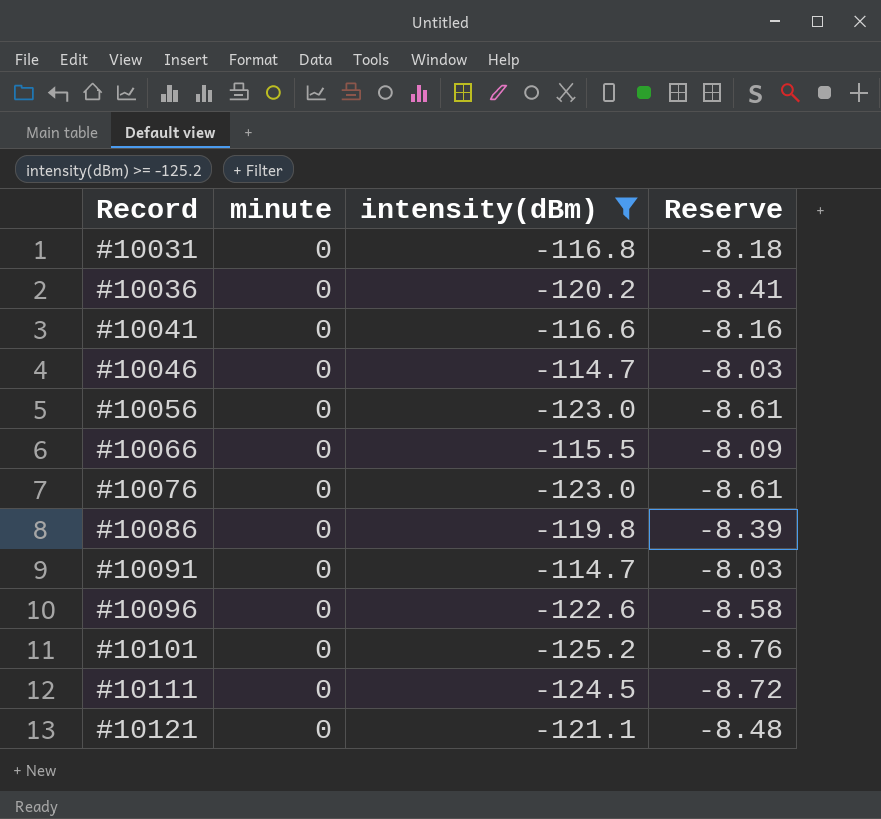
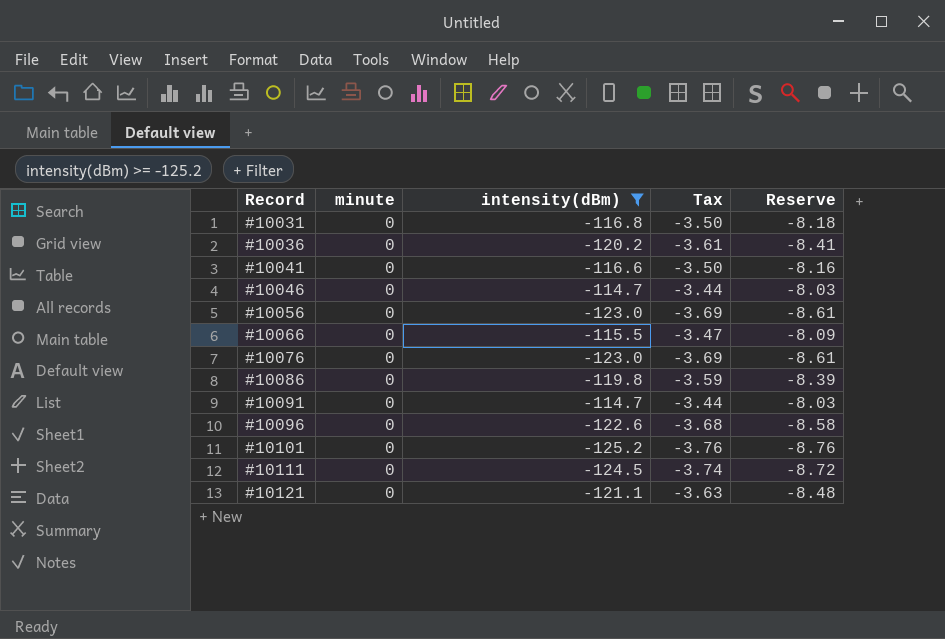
column Tax | formula: none -> [intensity(dBm)] * 0.03

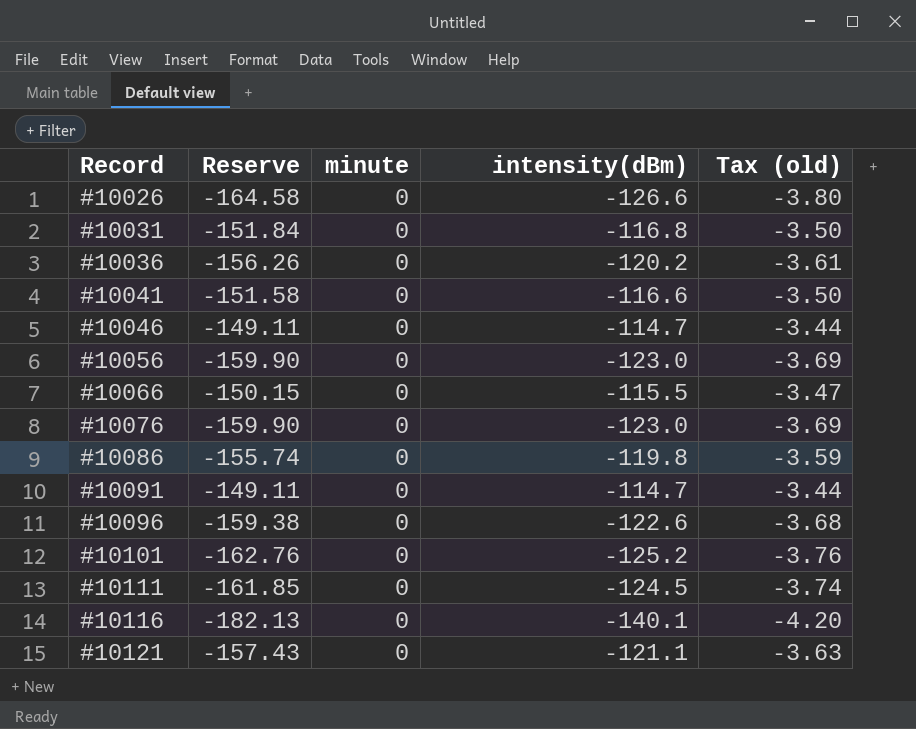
filter: intensity(dBm) >= -125.2 -> none
column Reserve | formula: [intensity(dBm)] * 0.07 -> [intensity(dBm)] * 1.3
column Reserve | position: 5 -> 2
column name: Tax -> Tax (old)

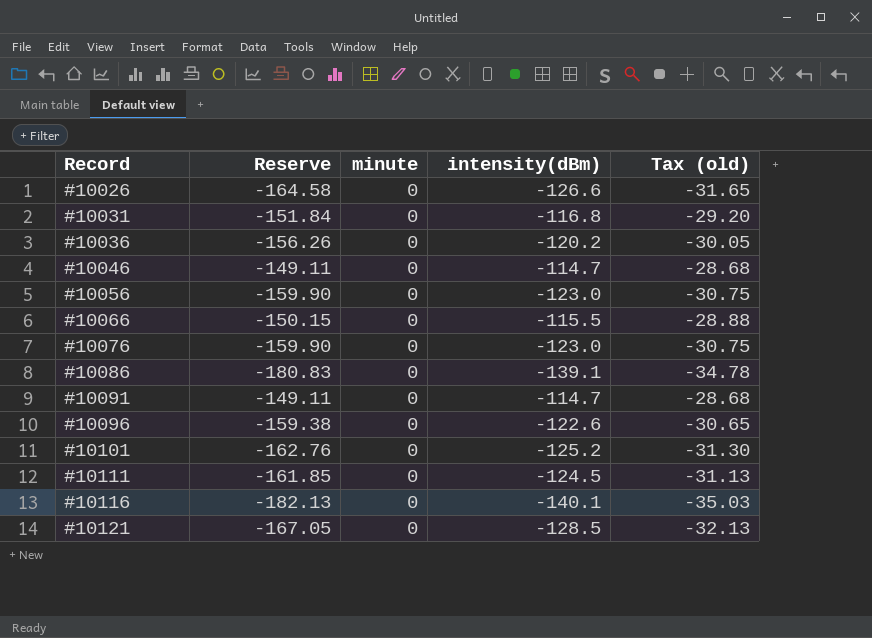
column Tax (old) | formula: [intensity(dBm)] * 0.03 -> [intensity(dBm)] * 0.25
row #10041: -151.58 | 0 | -116.6 | -3.50 -> none
#10086 | Reserve: -155.74 -> -180.83
#10086 | intensity(dBm): -119.8 -> -139.1
#10121 | Reserve: -157.43 -> -167.05
#10121 | intensity(dBm): -121.1 -> -128.5

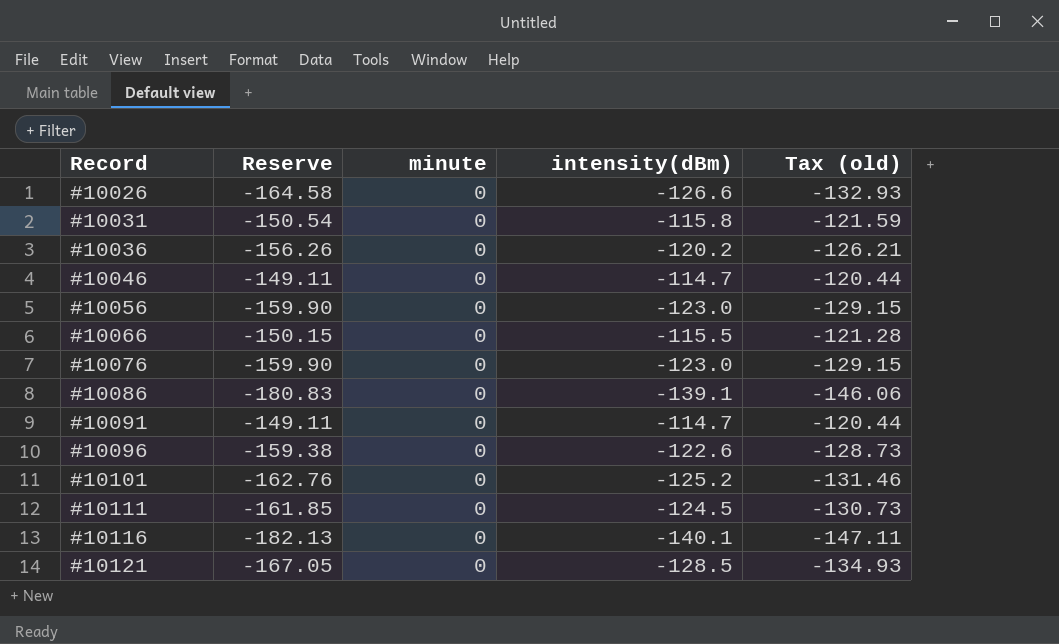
column Tax (old) | formula: [intensity(dBm)] * 0.25 -> [intensity(dBm)] * 1.05
#10031 | Reserve: -151.84 -> -150.54
#10031 | intensity(dBm): -116.8 -> -115.8

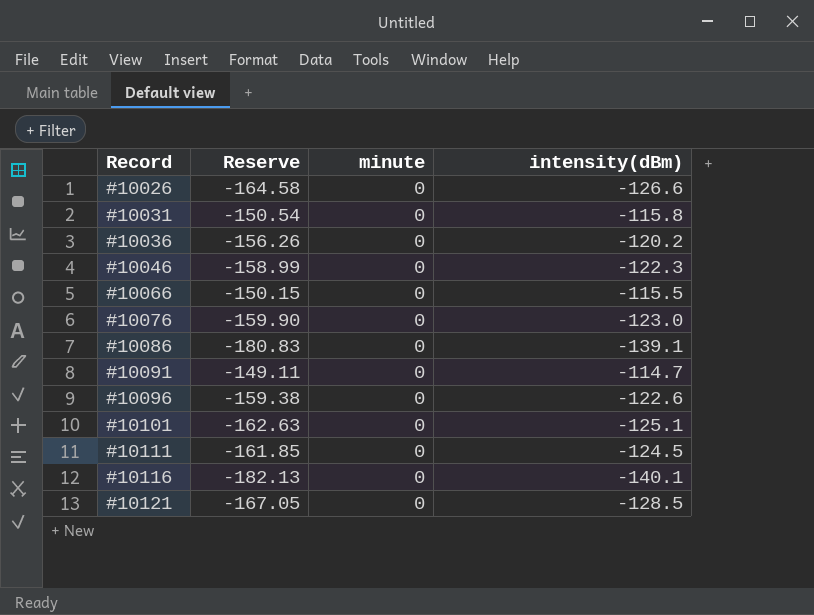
column Tax (old) | formula: [intensity(dBm)] * 1.05 -> none
row #10056: -159.90 | 0 | -123.0 | -129.15 -> none
#10046 | Reserve: -149.11 -> -158.99
#10046 | intensity(dBm): -114.7 -> -122.3
#10101 | Reserve: -162.76 -> -162.63
#10101 | intensity(dBm): -125.2 -> -125.1

